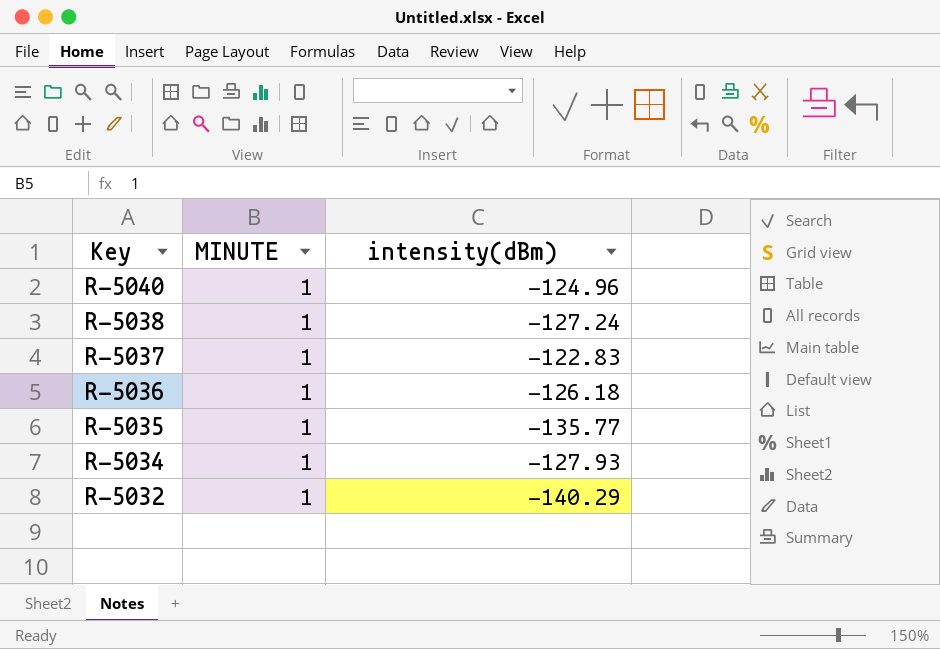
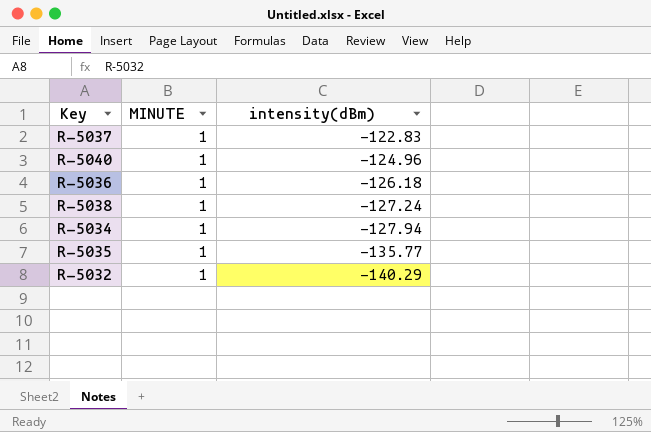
row order: Key descending -> intensity(dBm) descending
R-5034 | intensity(dBm): -127.93 -> -127.94

